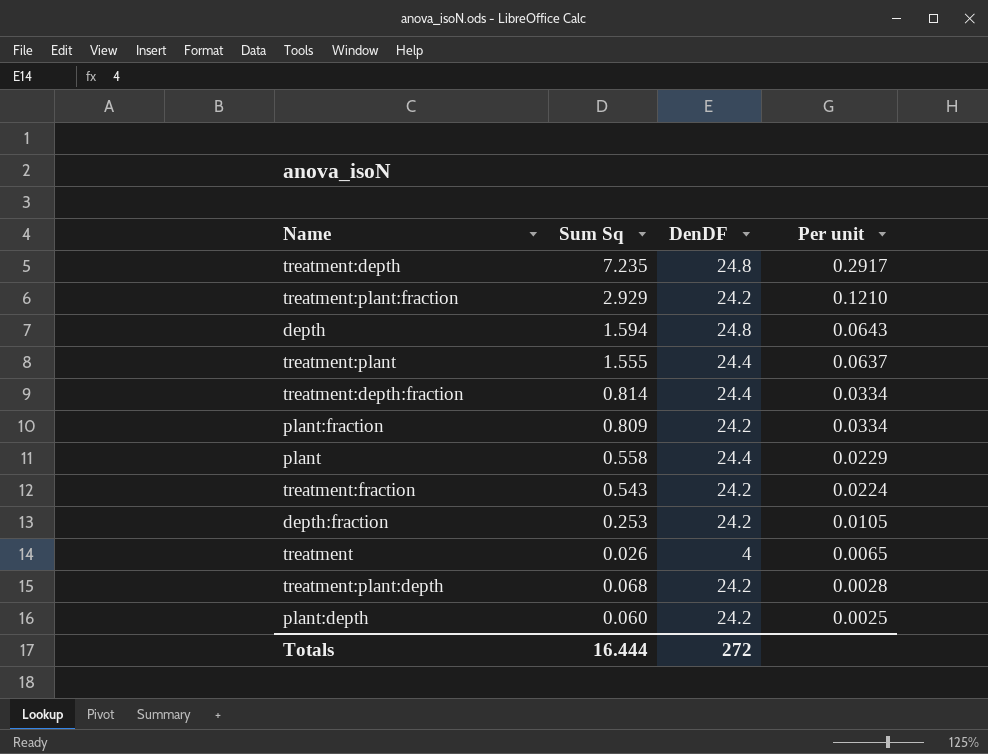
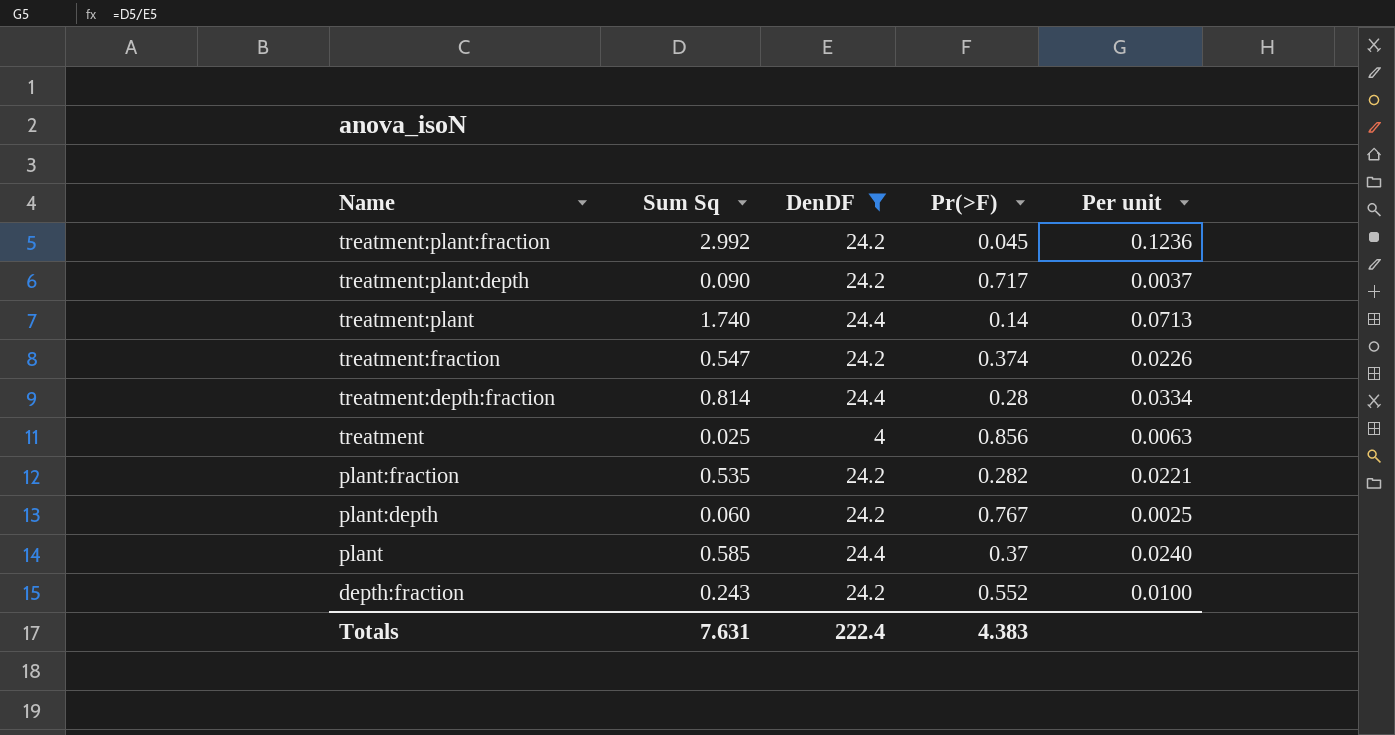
filter: none -> DenDF != 24.8
row order: Per unit descending -> Name descending
column Pr(>F) | position: none -> 4
treatment:plant:fraction | Sum Sq: 2.929 -> 2.992
treatment:plant:fraction | Per unit: 0.1210 -> 0.1236
treatment:plant:depth | Sum Sq: 0.068 -> 0.090
treatment:plant:depth | Per unit: 0.0028 -> 0.0037
treatment:plant | Sum Sq: 1.555 -> 1.740
treatment:plant | Per unit: 0.0637 -> 0.0713
treatment:fraction | Sum Sq: 0.543 -> 0.547
treatment:fraction | Per unit: 0.0224 -> 0.0226
treatment | Sum Sq: 0.026 -> 0.025
treatment | Per unit: 0.0065 -> 0.0063
plant:fraction | Sum Sq: 0.809 -> 0.535
plant:fraction | Per unit: 0.0334 -> 0.0221
plant | Sum Sq: 0.558 -> 0.585
plant | Per unit: 0.0229 -> 0.0240
depth:fraction | Sum Sq: 0.253 -> 0.243
depth:fraction | Per unit: 0.0105 -> 0.0100
Totals | Sum Sq: 16.444 -> 7.631
Totals | DenDF: 272 -> 222.4

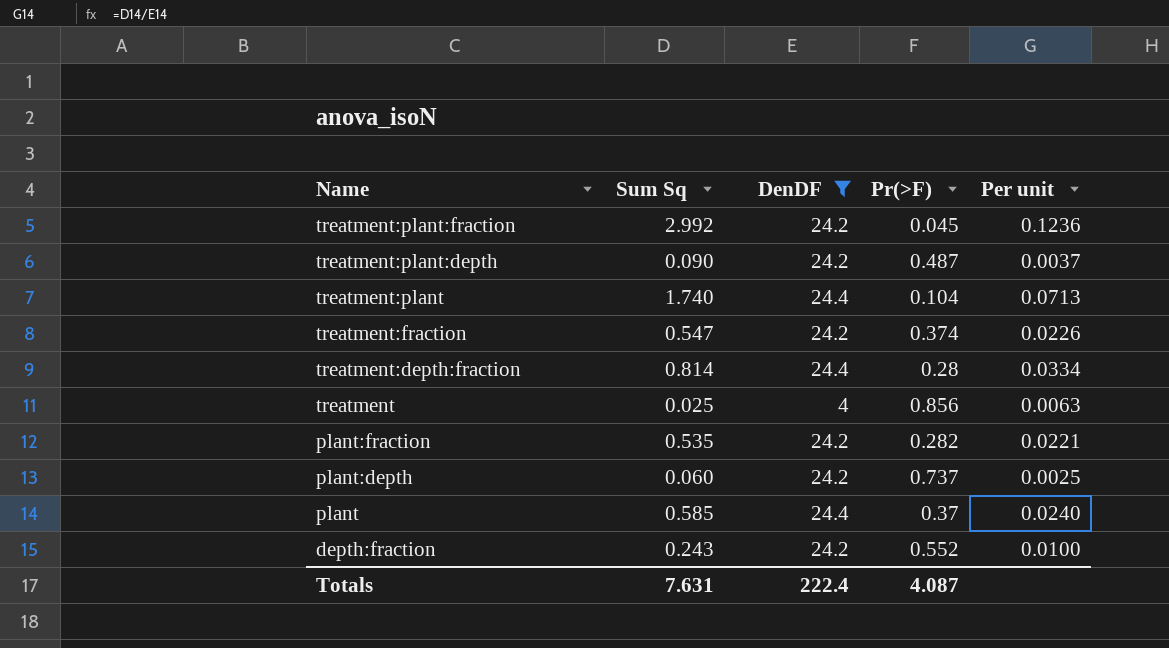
treatment:plant:depth | Pr(>F): 0.717 -> 0.487
treatment:plant | Pr(>F): 0.14 -> 0.104
plant:depth | Pr(>F): 0.767 -> 0.737
Totals | Pr(>F): 4.383 -> 4.087

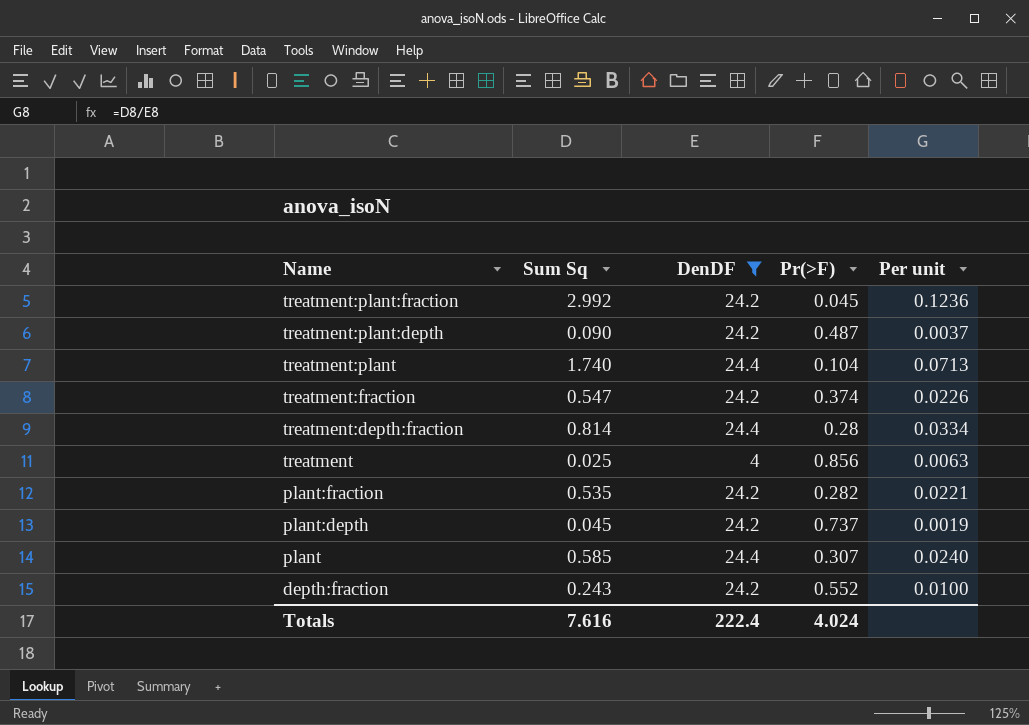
plant:depth | Sum Sq: 0.060 -> 0.045
plant:depth | Per unit: 0.0025 -> 0.0019
plant | Pr(>F): 0.37 -> 0.307
Totals | Sum Sq: 7.631 -> 7.616
Totals | Pr(>F): 4.087 -> 4.024

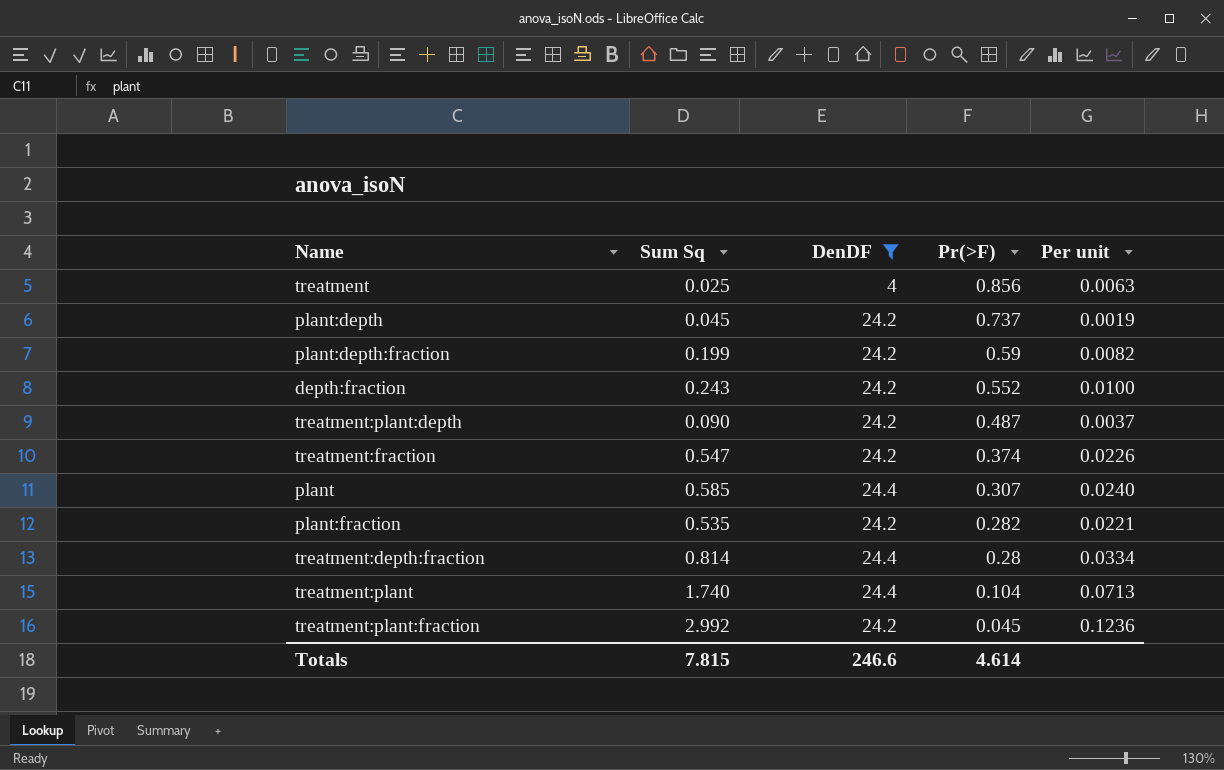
row order: Name descending -> Pr(>F) descending
row plant:depth:fraction: none -> 0.199 | 24.2 | 0.59 | 0.0082
Totals | Sum Sq: 7.616 -> 7.815
Totals | DenDF: 222.4 -> 246.6
Totals | Pr(>F): 4.024 -> 4.614

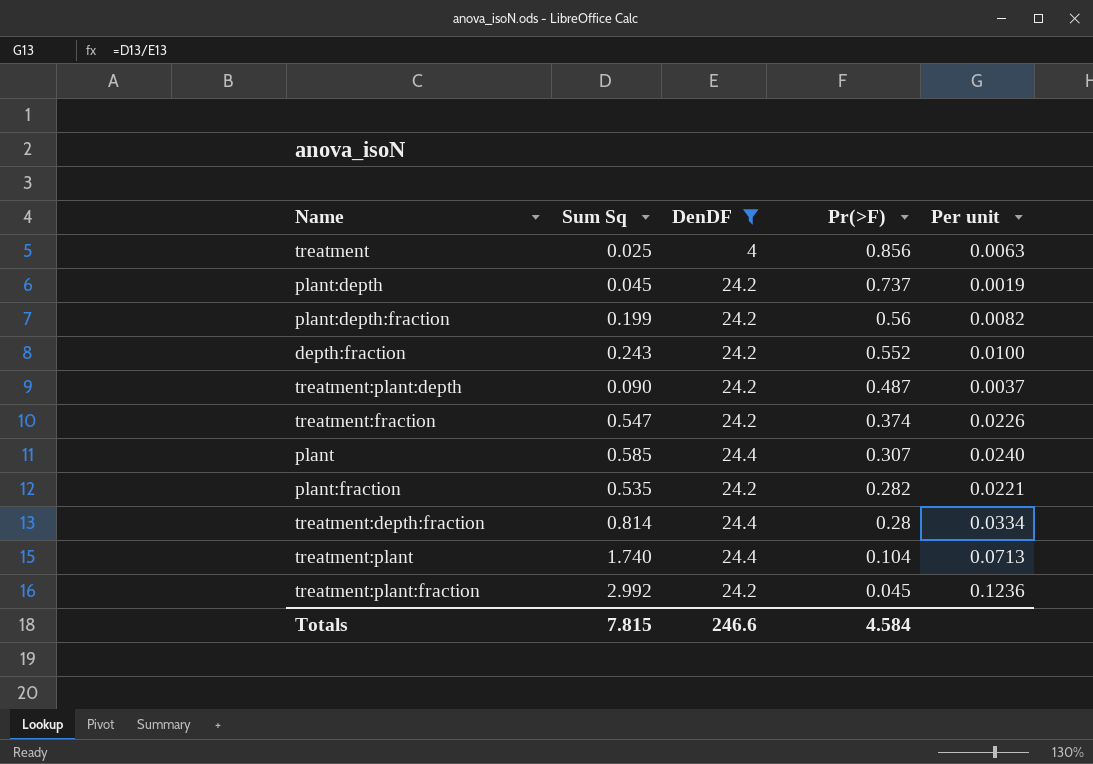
plant:depth:fraction | Pr(>F): 0.59 -> 0.56
Totals | Pr(>F): 4.614 -> 4.584

